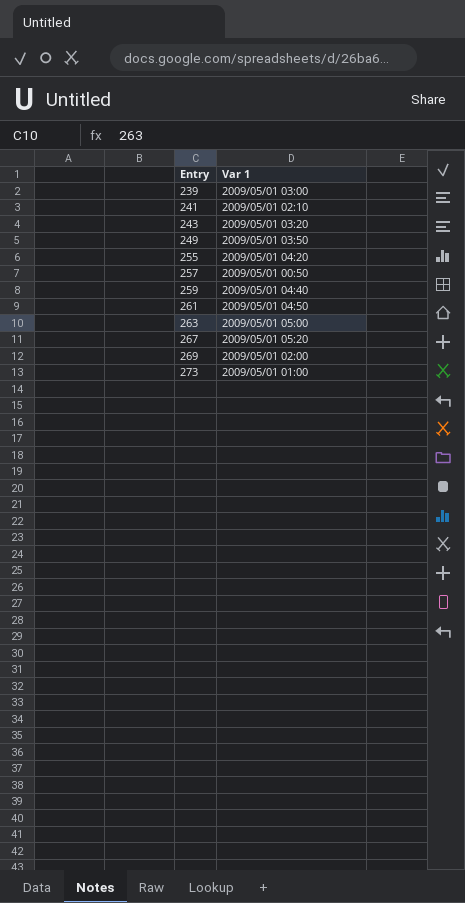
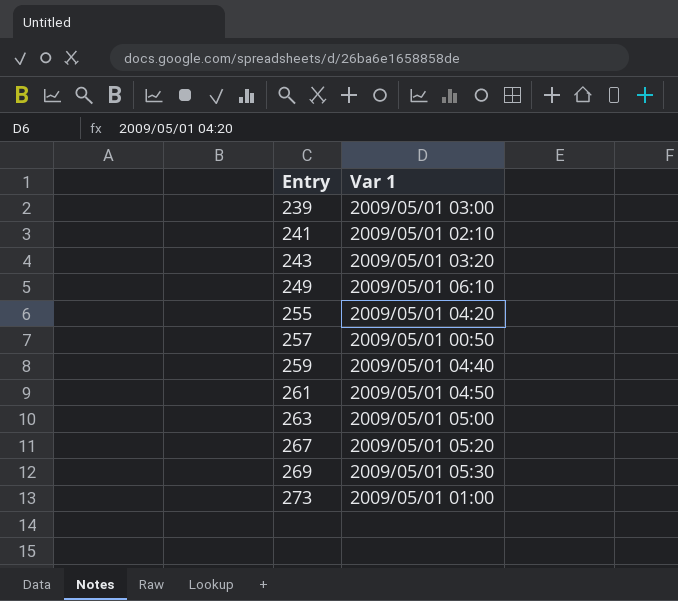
249 | Var 1: 2009/05/01 03:50 -> 2009/05/01 06:10
269 | Var 1: 2009/05/01 02:00 -> 2009/05/01 05:30

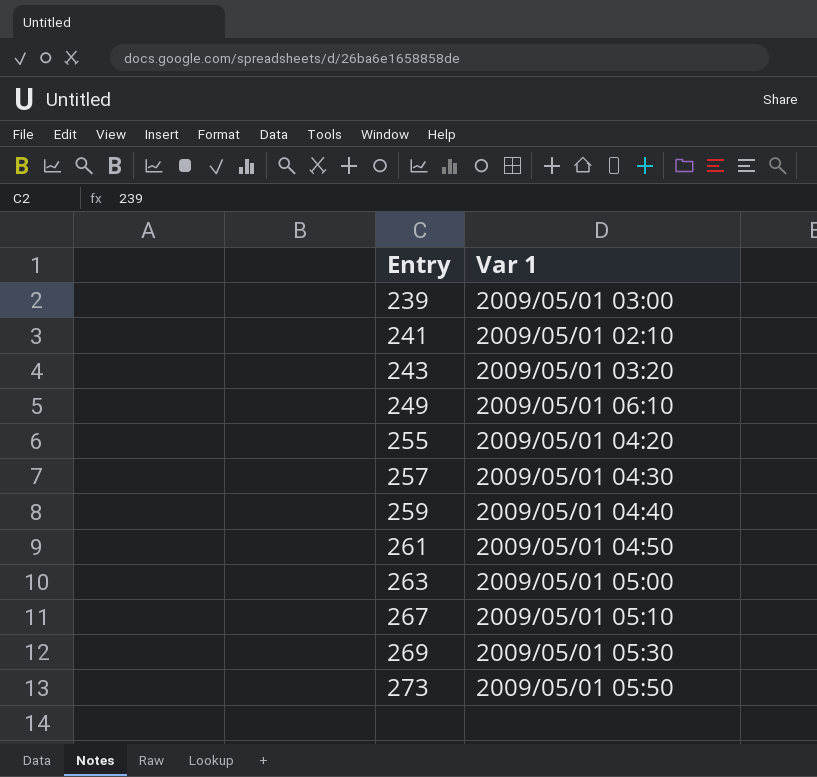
257 | Var 1: 2009/05/01 00:50 -> 2009/05/01 04:30
267 | Var 1: 2009/05/01 05:20 -> 2009/05/01 05:10
273 | Var 1: 2009/05/01 01:00 -> 2009/05/01 05:50

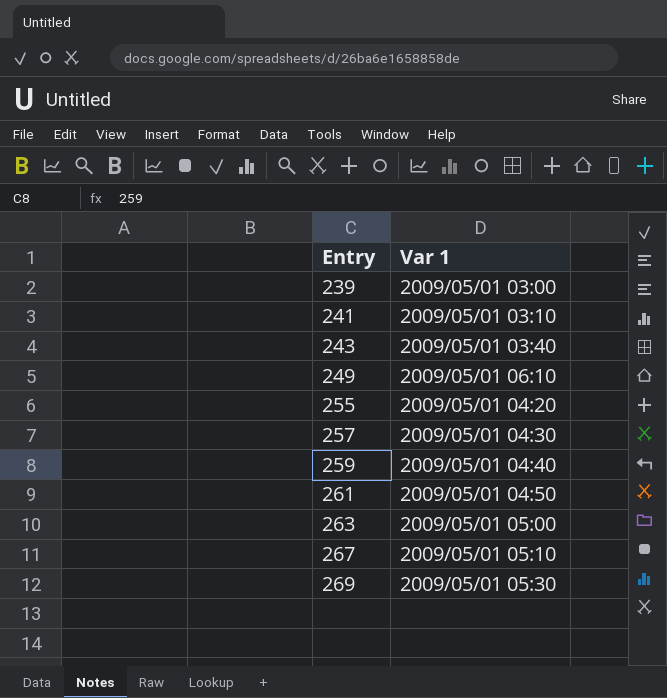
row 273: 2009/05/01 05:50 -> none
241 | Var 1: 2009/05/01 02:10 -> 2009/05/01 03:10
243 | Var 1: 2009/05/01 03:20 -> 2009/05/01 03:40

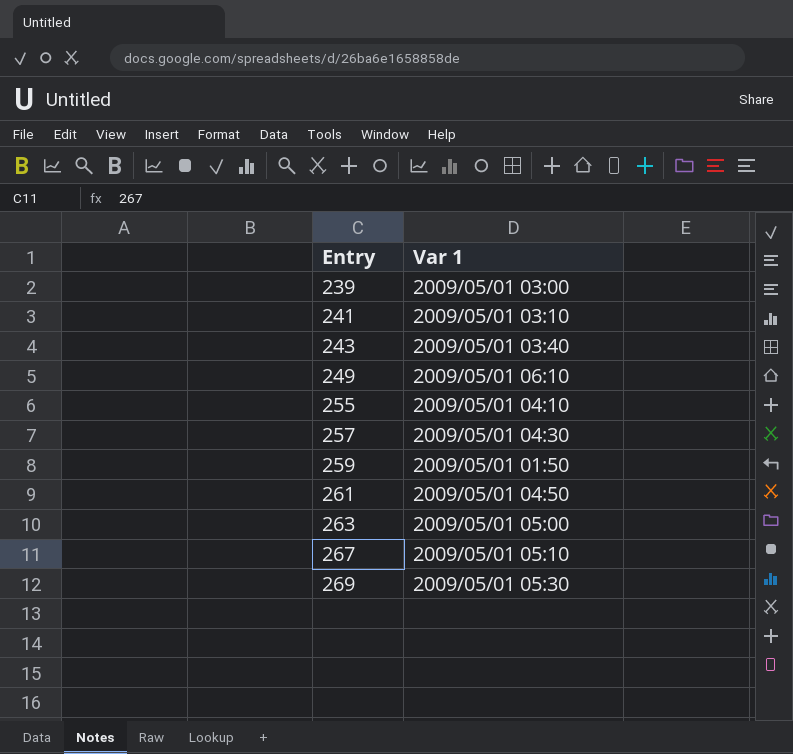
255 | Var 1: 2009/05/01 04:20 -> 2009/05/01 04:10
259 | Var 1: 2009/05/01 04:40 -> 2009/05/01 01:50

